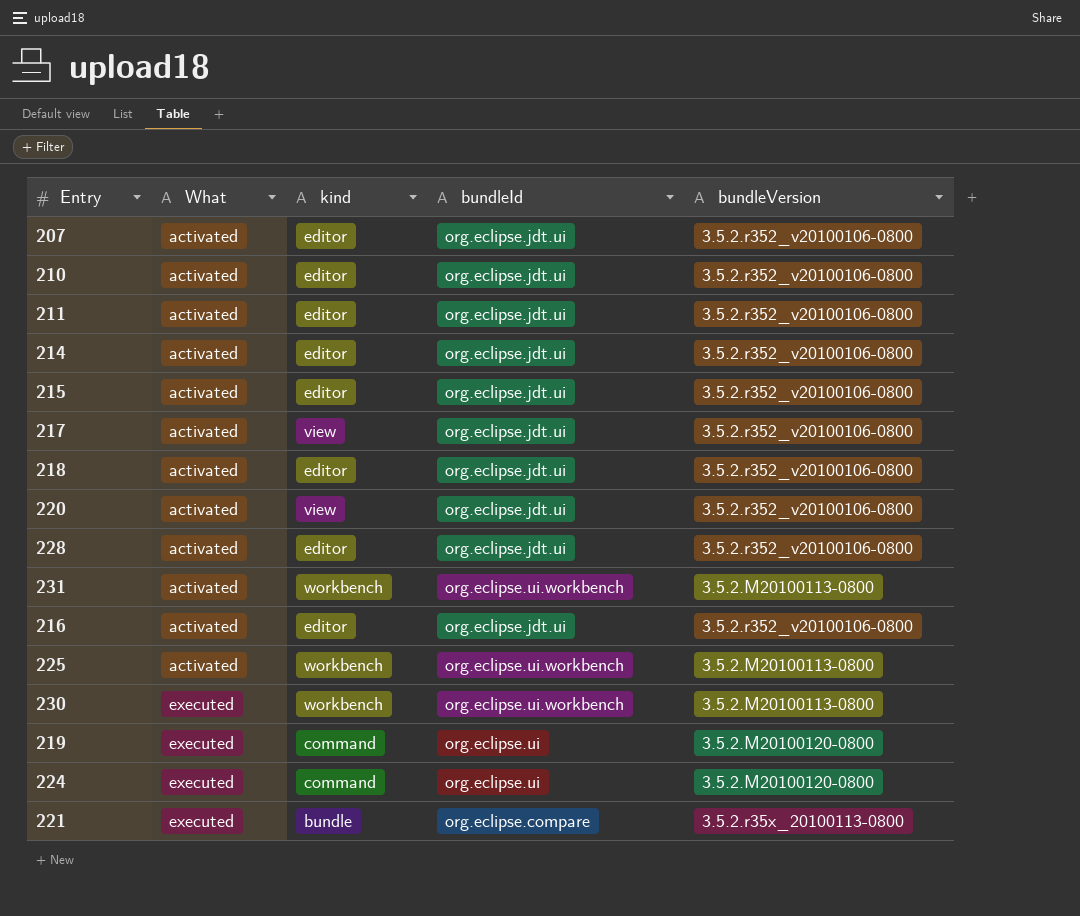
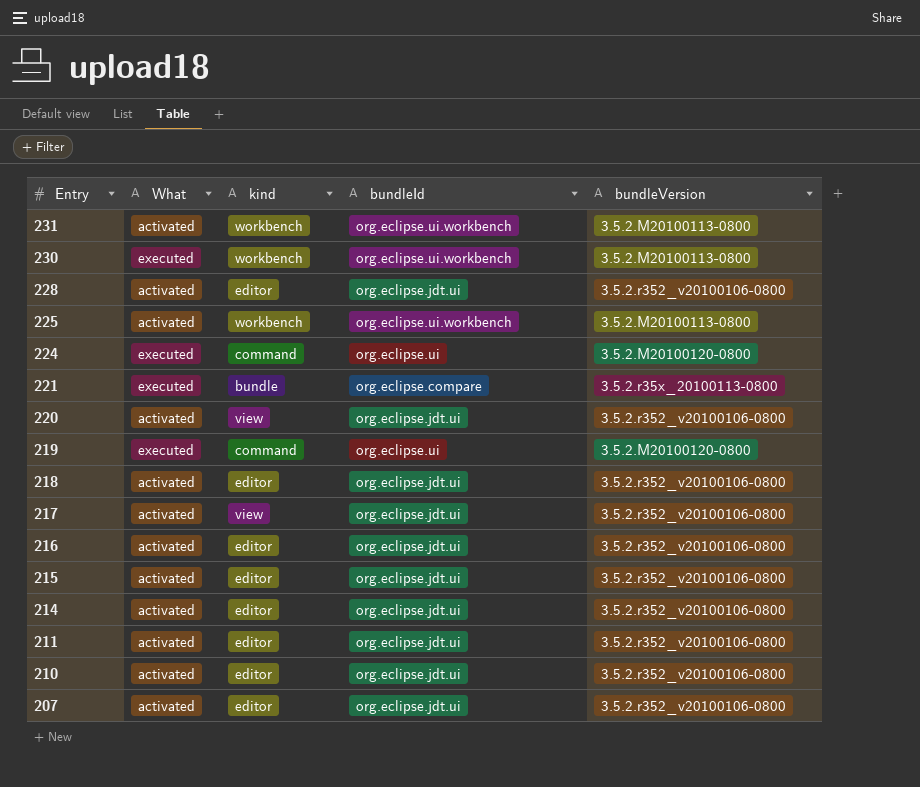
row order: What ascending -> Entry descending

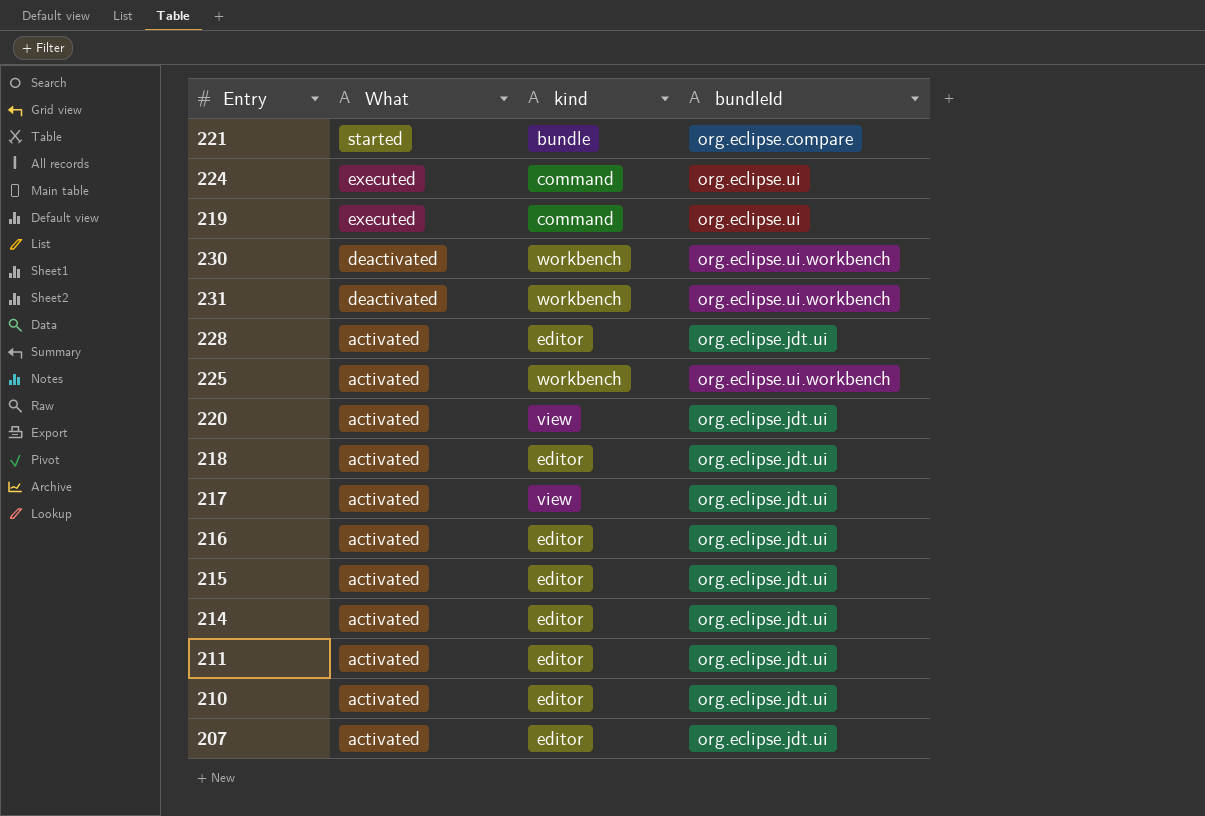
row order: Entry descending -> What descending
column bundleVersion | position: 5 -> none
221 | What: executed -> started
230 | What: executed -> deactivated
231 | What: activated -> deactivated

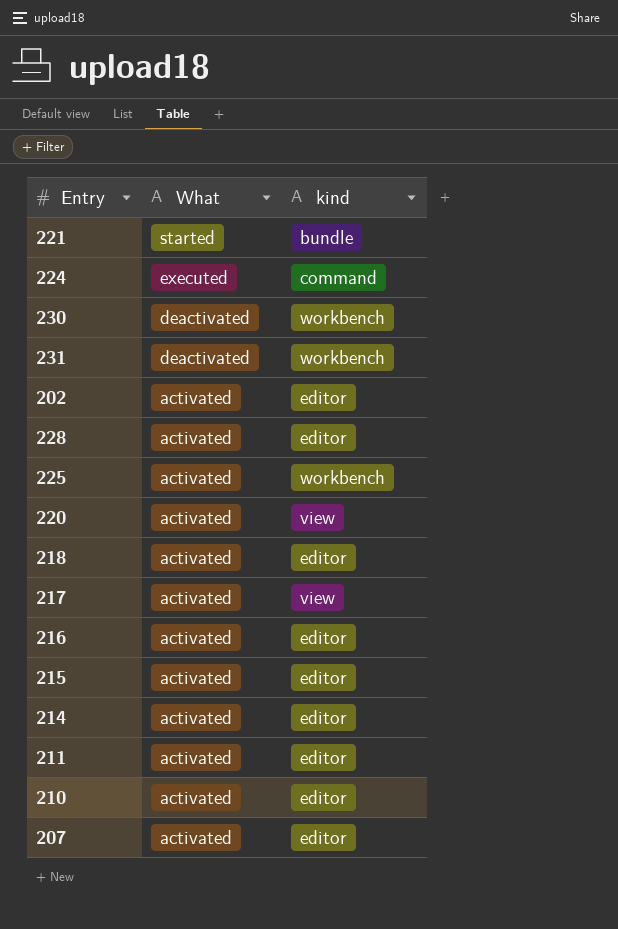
column bundleId | position: 4 -> none
row 219: executed | command | org.eclipse.ui -> none
row 202: none -> activated | editor

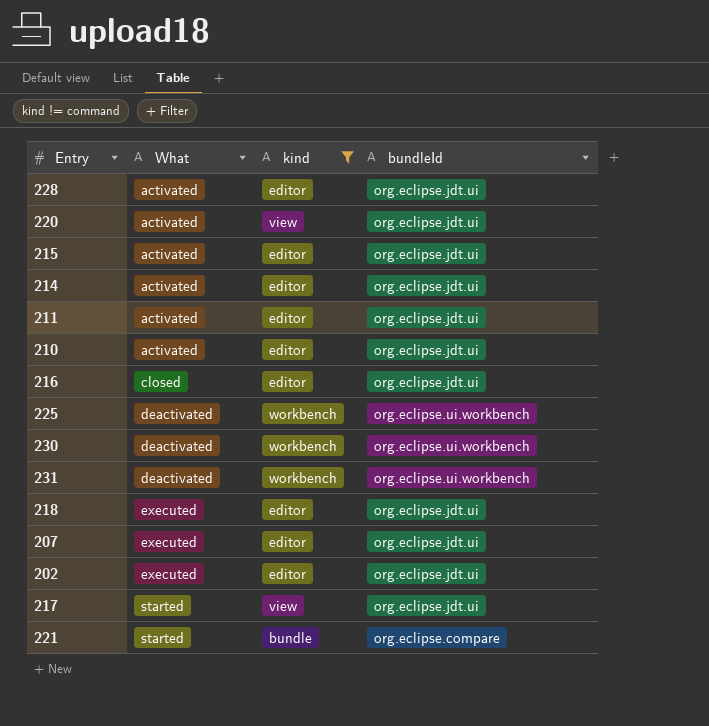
filter: none -> kind != command
row order: What descending -> What ascending
column bundleId | position: none -> 4
216 | What: activated -> closed
225 | What: activated -> deactivated
218 | What: activated -> executed
207 | What: activated -> executed
202 | What: activated -> executed
217 | What: activated -> started

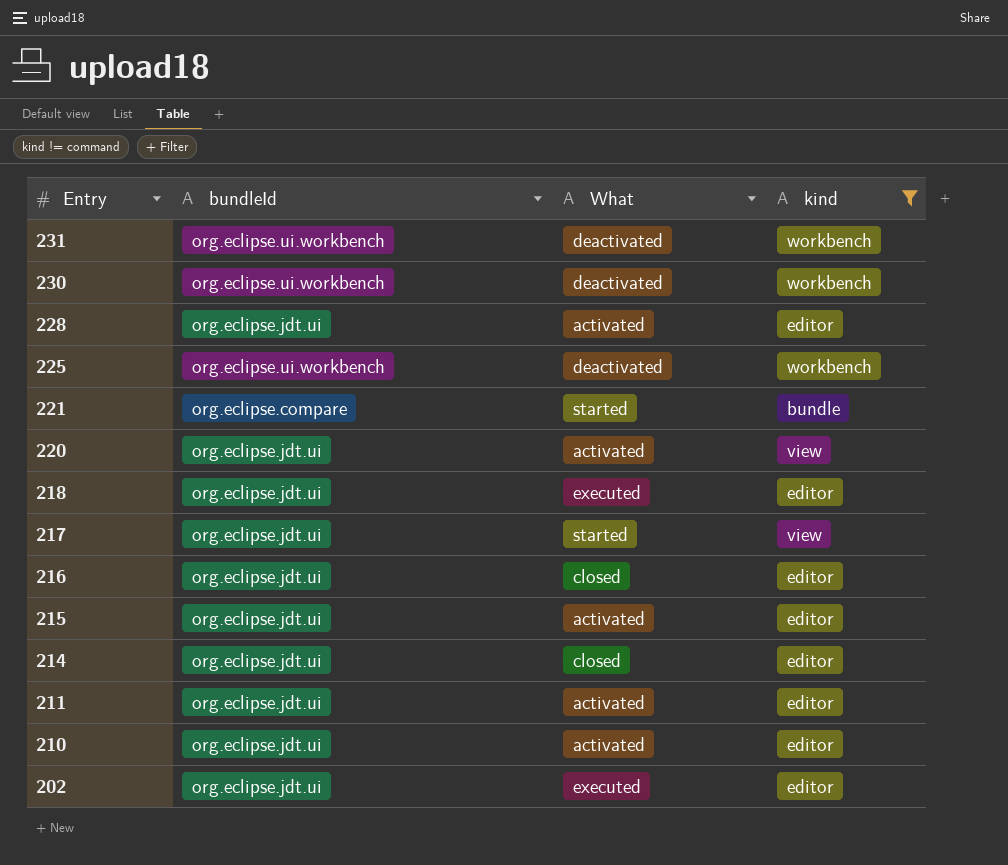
row order: What ascending -> Entry descending
column bundleId | position: 4 -> 2
row 207: executed | editor | org.eclipse.jdt.ui -> none
214 | What: activated -> closed

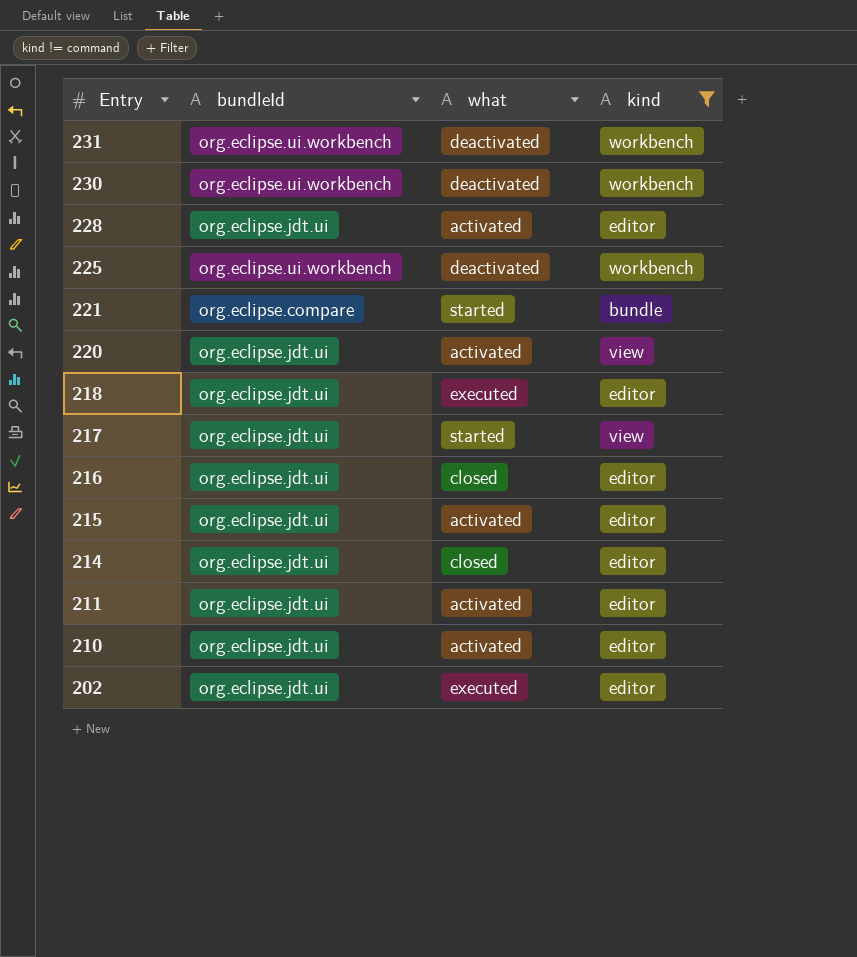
column name: What -> what

